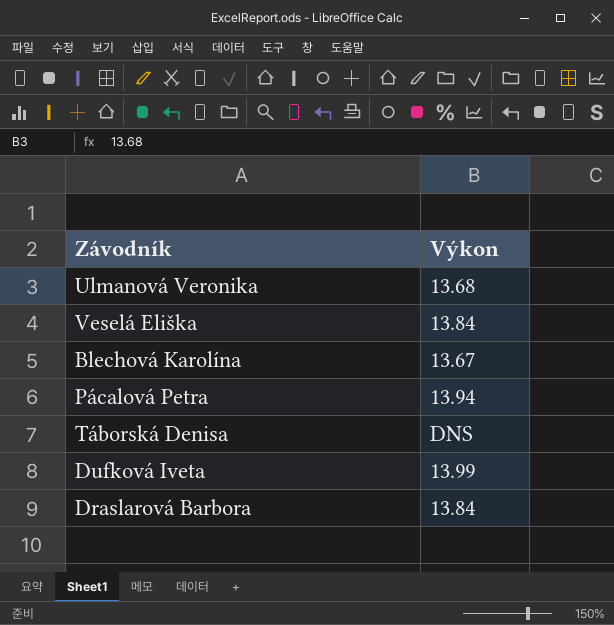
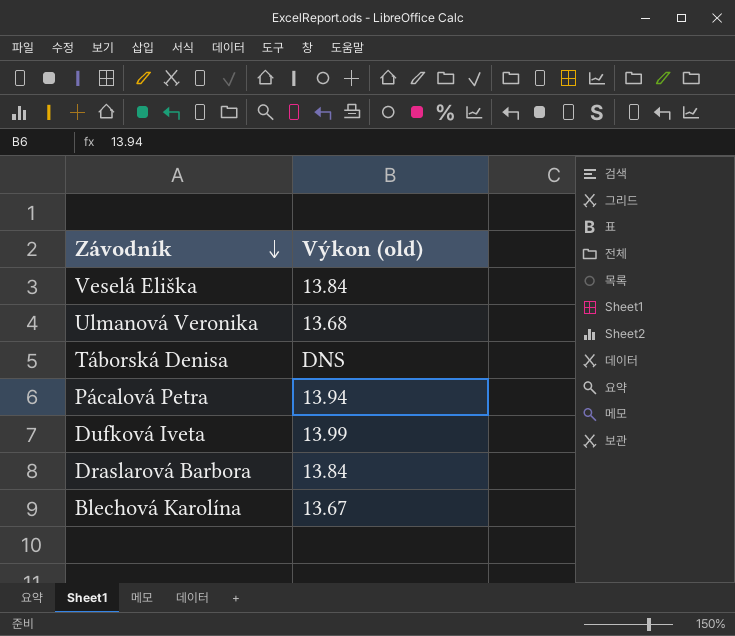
row order: none -> Závodník descending
column name: Výkon -> Výkon (old)

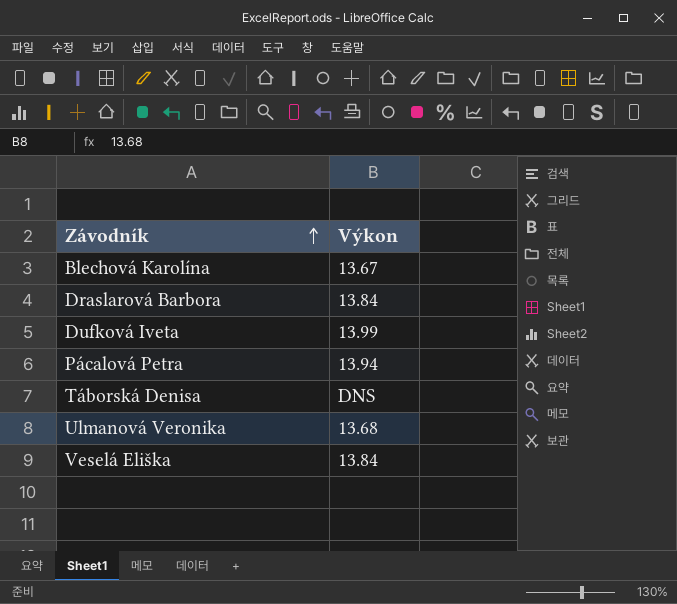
row order: Závodník descending -> Závodník ascending
column name: Výkon (old) -> Výkon

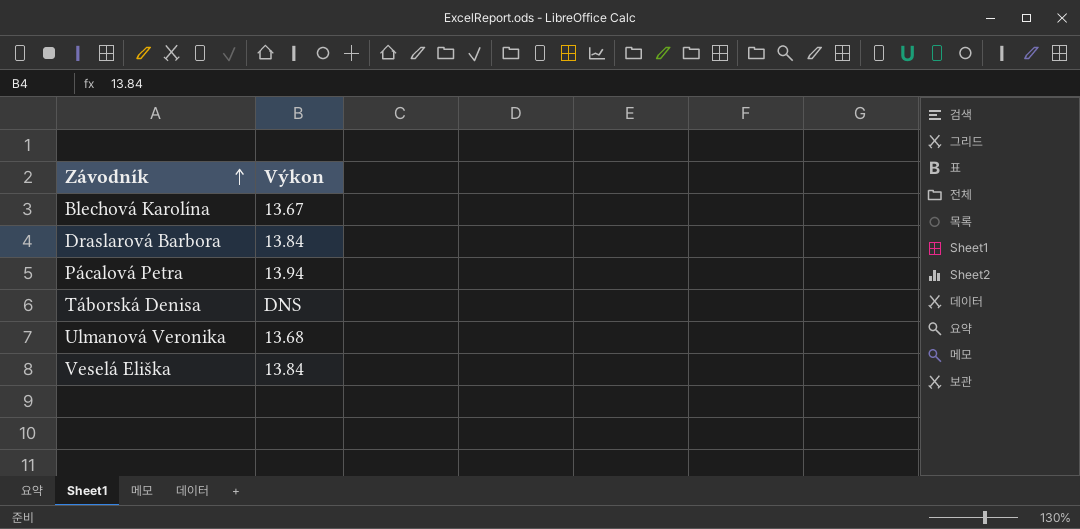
row Dufková Iveta: 13.99 -> none

